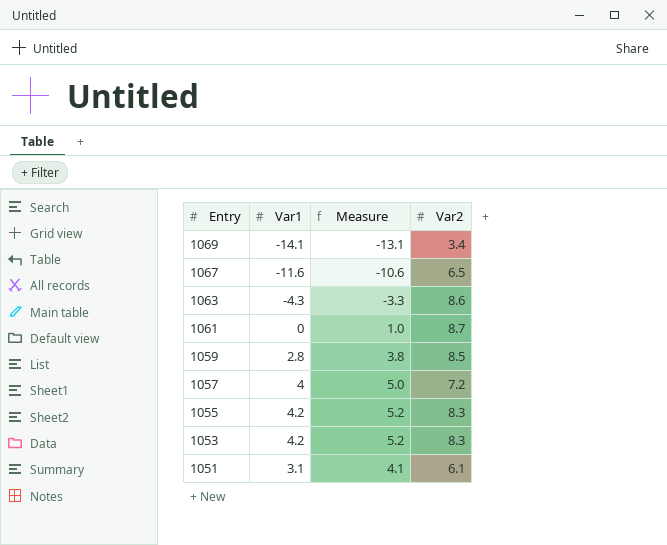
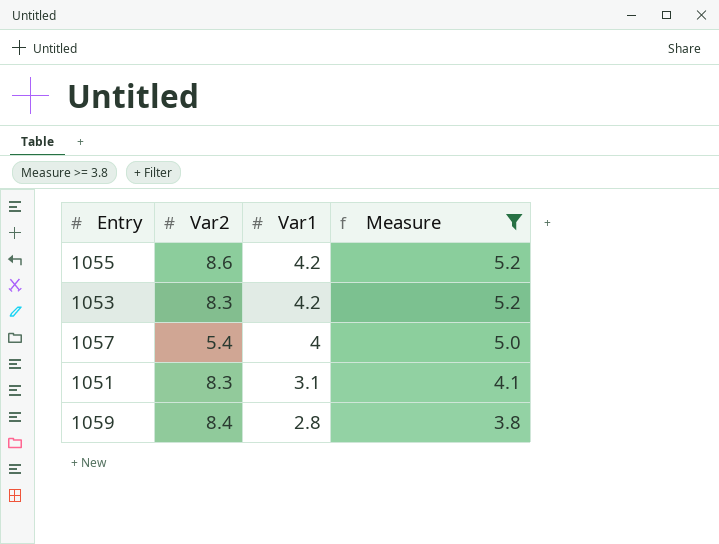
filter: none -> Measure >= 3.8
row order: Entry descending -> Var1 descending
column Var2 | position: 4 -> 2
1055 | Var2: 8.3 -> 8.6
1057 | Var2: 7.2 -> 5.4
1051 | Var2: 6.1 -> 8.3
1059 | Var2: 8.5 -> 8.4

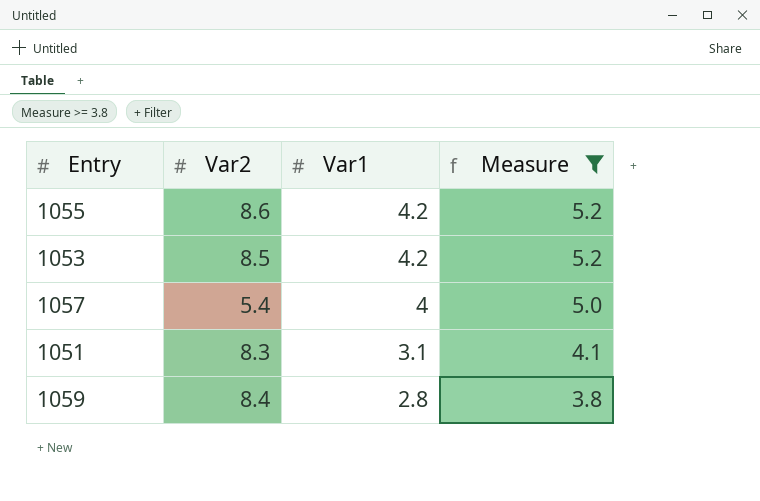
1053 | Var2: 8.3 -> 8.5

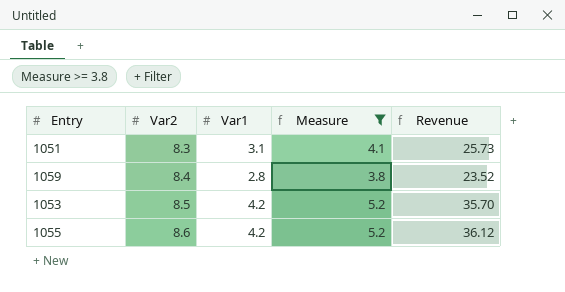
row order: Var1 descending -> Var2 ascending
column Revenue | formula: none -> [Var2] * [Var1]
row 1057: 5.4 | 4 | 5.0 -> none

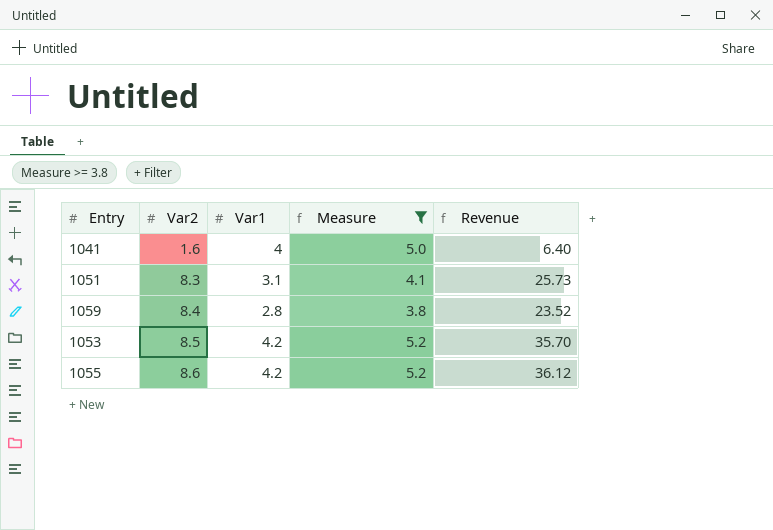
row 1041: none -> 1.6 | 4 | 5.0 | 6.40

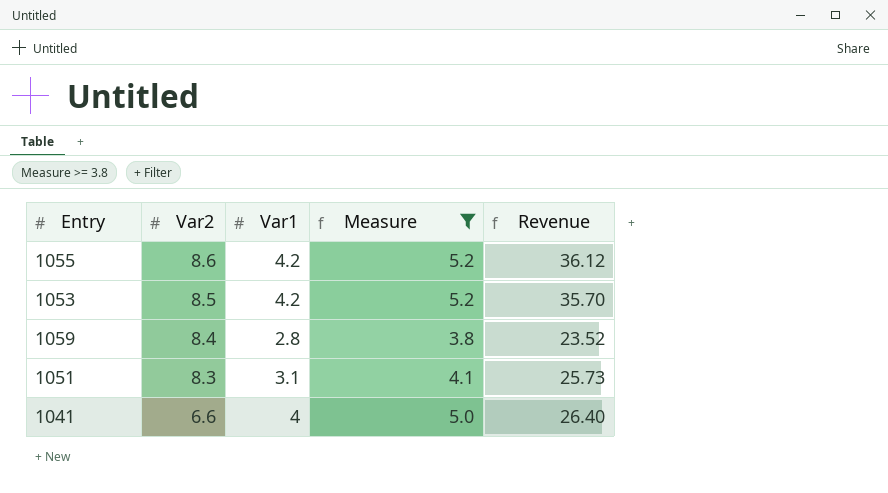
row order: Var2 ascending -> Var2 descending
1041 | Var2: 1.6 -> 6.6
1041 | Revenue: 6.40 -> 26.40

